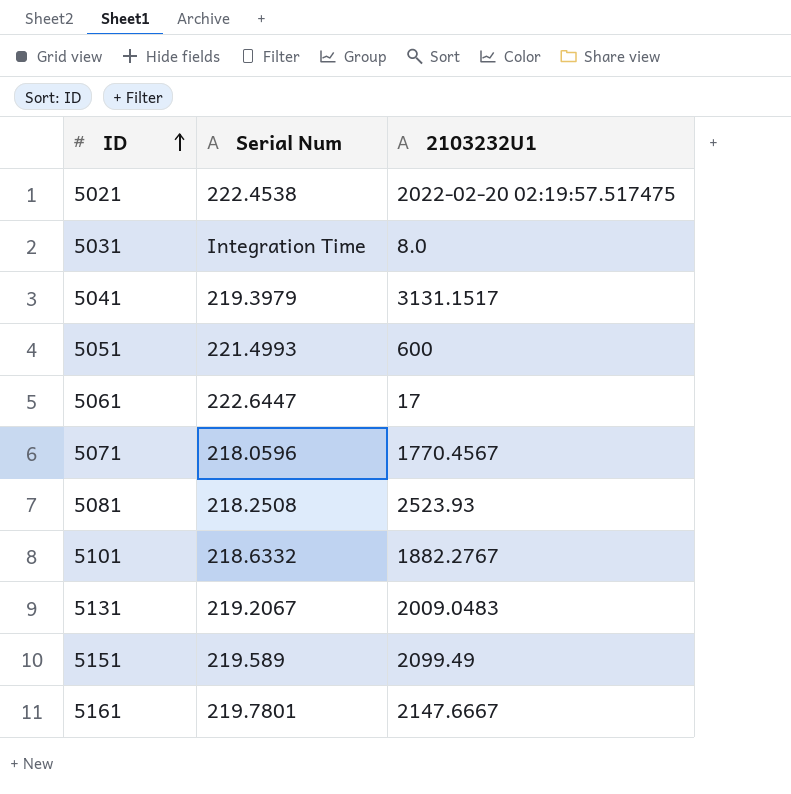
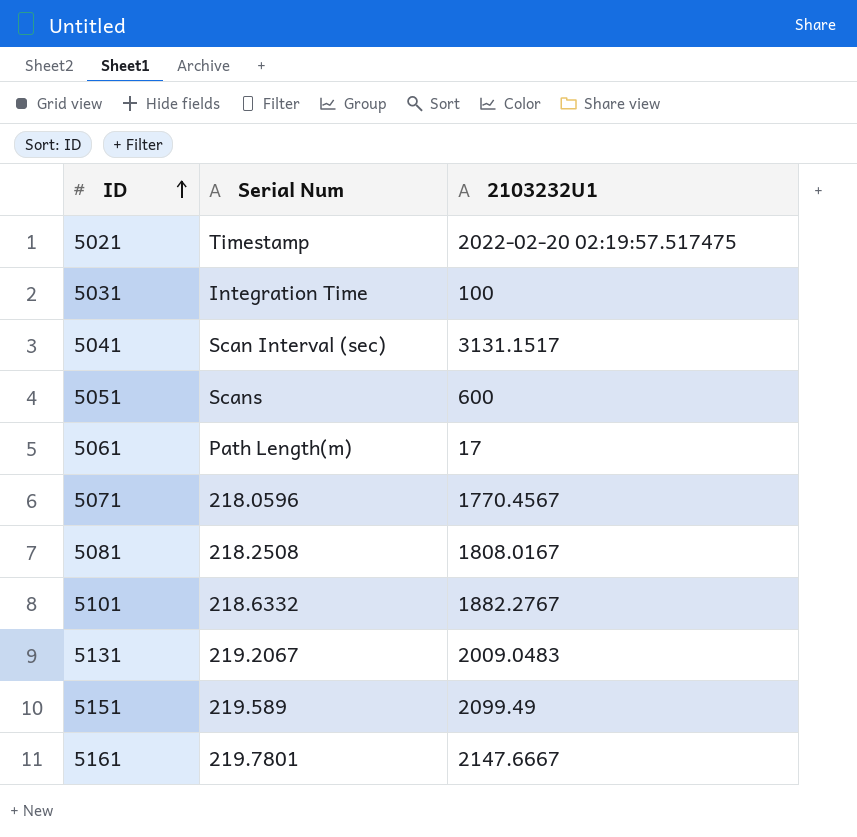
5021 | Serial Num: 222.4538 -> Timestamp
5031 | 2103232U1: 8.0 -> 100
5041 | Serial Num: 219.3979 -> Scan Interval (sec)
5051 | Serial Num: 221.4993 -> Scans
5061 | Serial Num: 222.6447 -> Path Length(m)
5081 | 2103232U1: 2523.93 -> 1808.0167

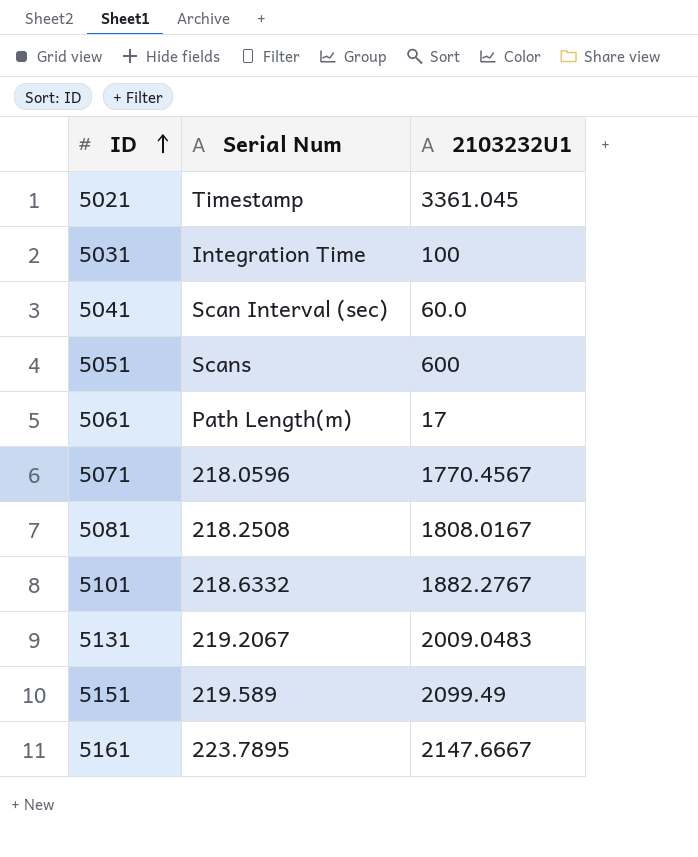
5021 | 2103232U1: 2022-02-20 02:19:57.517475 -> 3361.045
5041 | 2103232U1: 3131.1517 -> 60.0
5161 | Serial Num: 219.7801 -> 223.7895

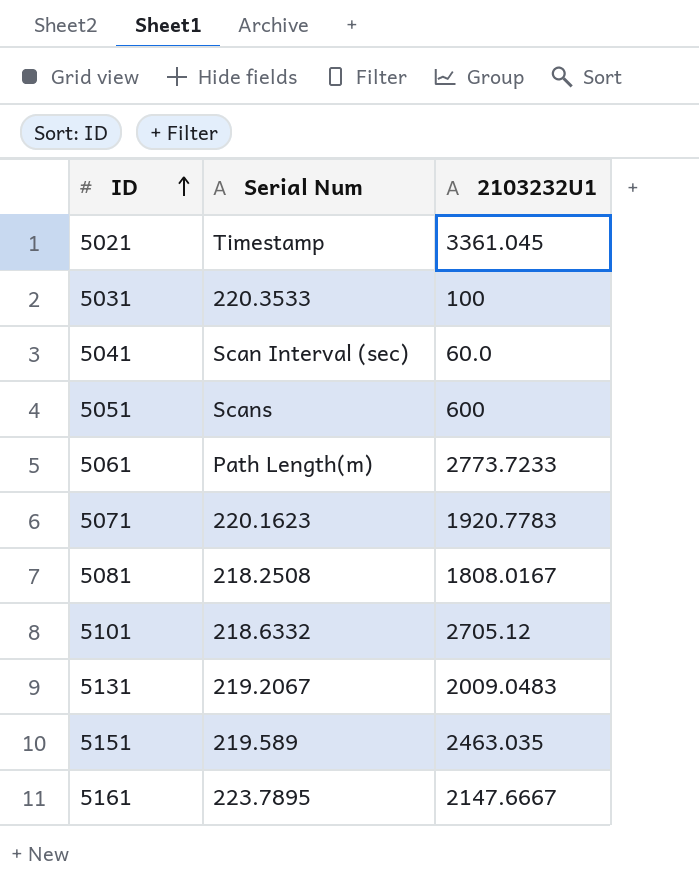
5031 | Serial Num: Integration Time -> 220.3533
5061 | 2103232U1: 17 -> 2773.7233
5071 | Serial Num: 218.0596 -> 220.1623
5071 | 2103232U1: 1770.4567 -> 1920.7783
5101 | 2103232U1: 1882.2767 -> 2705.12
5151 | 2103232U1: 2099.49 -> 2463.035

